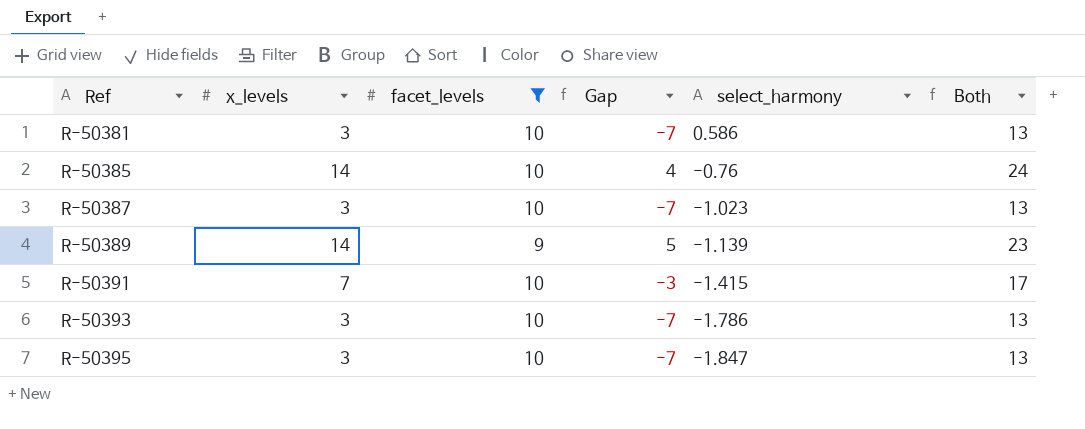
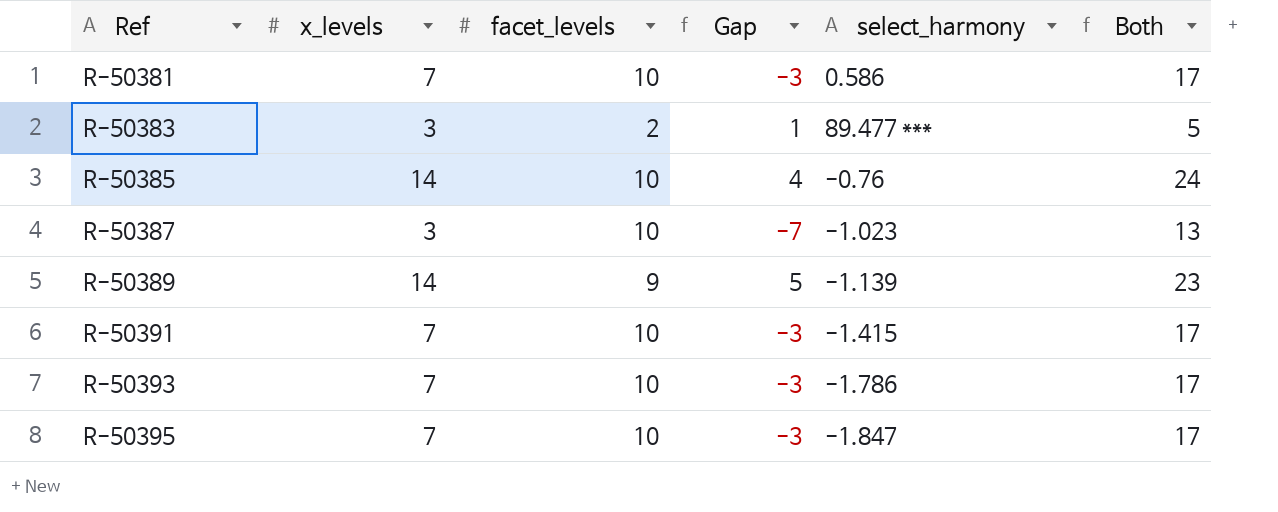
filter: facet_levels != 2 -> none
R-50381 | x_levels: 3 -> 7
R-50381 | Gap: -7 -> -3
R-50381 | Both: 13 -> 17
R-50393 | x_levels: 3 -> 7
R-50393 | Gap: -7 -> -3
R-50393 | Both: 13 -> 17
R-50395 | x_levels: 3 -> 7
R-50395 | Gap: -7 -> -3
R-50395 | Both: 13 -> 17

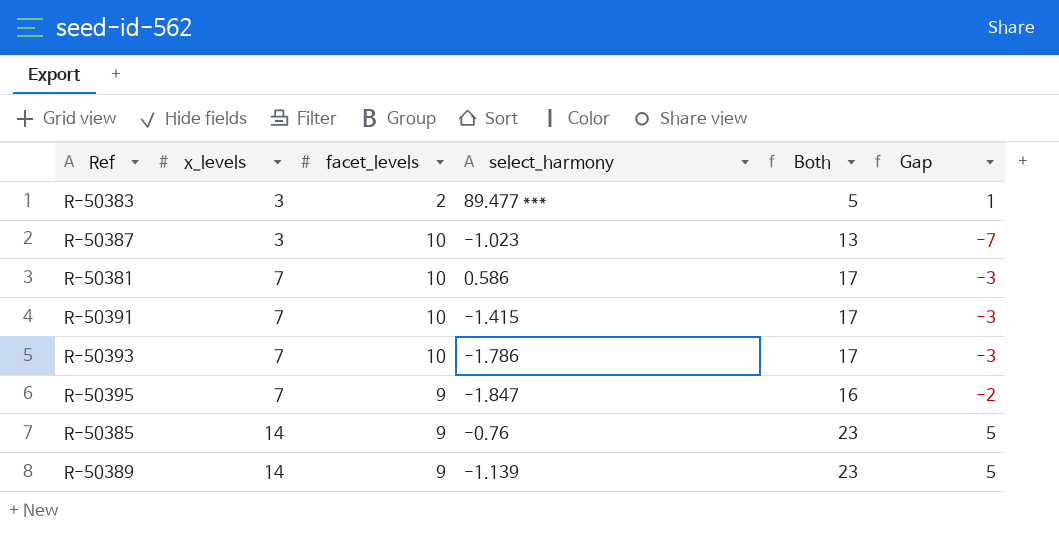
row order: Ref ascending -> x_levels ascending
column Gap | position: 4 -> 6
R-50395 | facet_levels: 10 -> 9
R-50395 | Both: 17 -> 16
R-50395 | Gap: -3 -> -2
R-50385 | facet_levels: 10 -> 9
R-50385 | Both: 24 -> 23
R-50385 | Gap: 4 -> 5

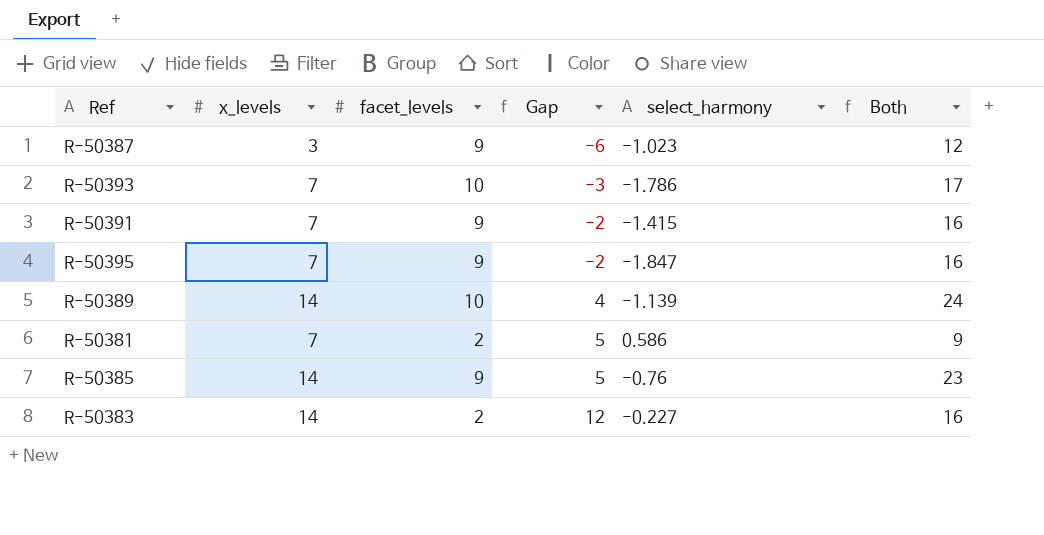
row order: x_levels ascending -> Gap ascending
column Gap | position: 6 -> 4
R-50387 | facet_levels: 10 -> 9
R-50387 | Gap: -7 -> -6
R-50387 | Both: 13 -> 12
R-50391 | facet_levels: 10 -> 9
R-50391 | Gap: -3 -> -2
R-50391 | Both: 17 -> 16
R-50389 | facet_levels: 9 -> 10
R-50389 | Gap: 5 -> 4
R-50389 | Both: 23 -> 24
R-50381 | facet_levels: 10 -> 2
R-50381 | Gap: -3 -> 5
R-50381 | Both: 17 -> 9
R-50383 | x_levels: 3 -> 14
R-50383 | Gap: 1 -> 12
R-50383 | select_harmony: 89.477 *** -> -0.227
R-50383 | Both: 5 -> 16

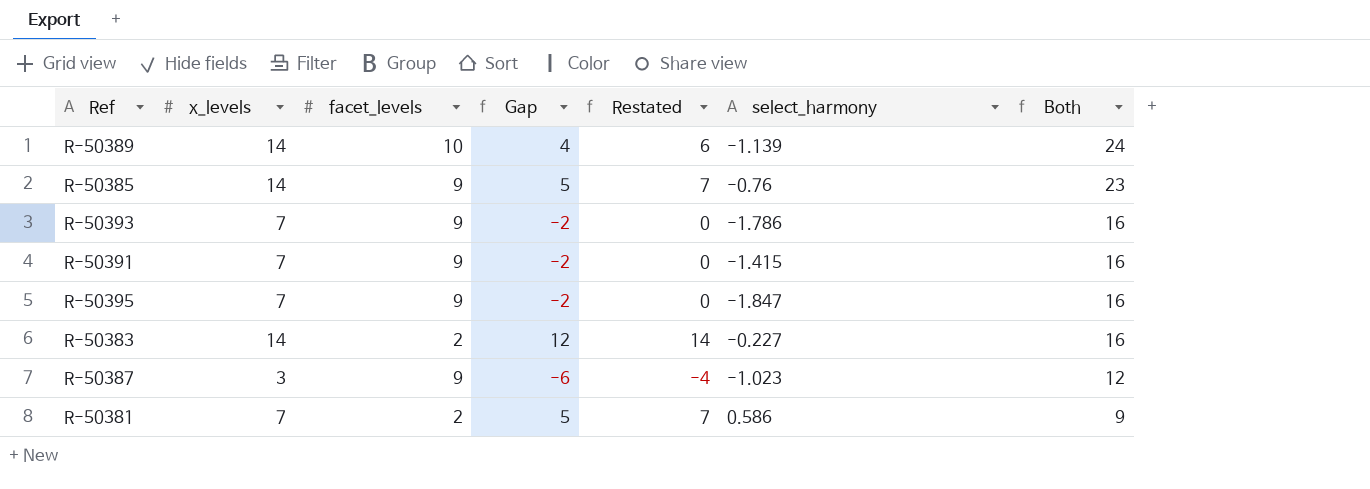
row order: Gap ascending -> Both descending
column Restated | formula: none -> [Gap] + 2
R-50393 | facet_levels: 10 -> 9
R-50393 | Gap: -3 -> -2
R-50393 | Both: 17 -> 16

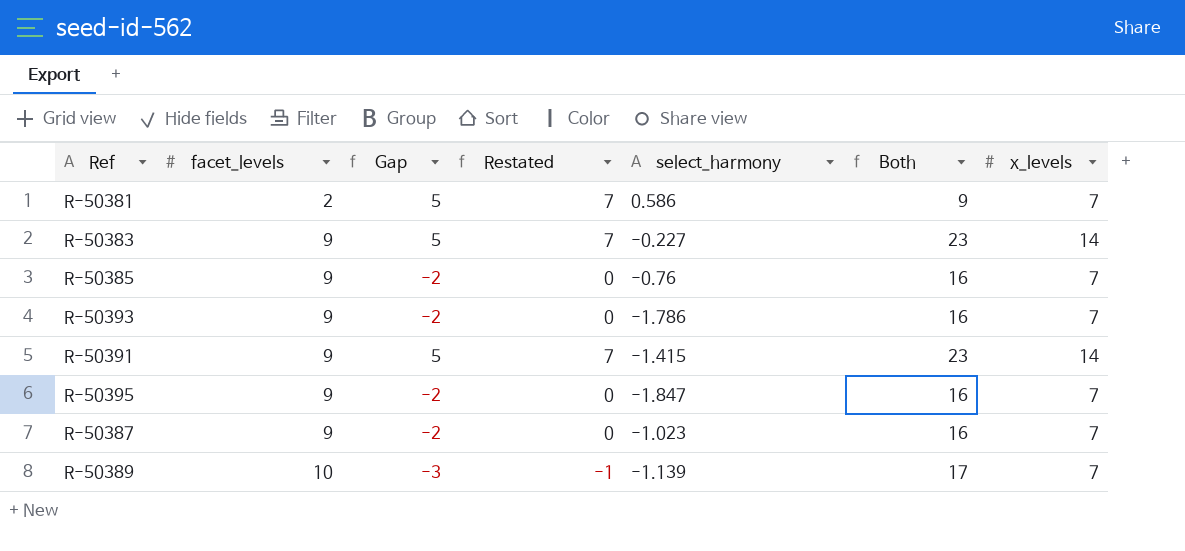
row order: Both descending -> facet_levels ascending
column x_levels | position: 2 -> 7
R-50383 | facet_levels: 2 -> 9
R-50383 | Gap: 12 -> 5
R-50383 | Restated: 14 -> 7
R-50383 | Both: 16 -> 23
R-50385 | Gap: 5 -> -2
R-50385 | Restated: 7 -> 0
R-50385 | Both: 23 -> 16
R-50385 | x_levels: 14 -> 7
R-50391 | Gap: -2 -> 5
R-50391 | Restated: 0 -> 7
R-50391 | Both: 16 -> 23
R-50391 | x_levels: 7 -> 14
R-50387 | Gap: -6 -> -2
R-50387 | Restated: -4 -> 0
R-50387 | Both: 12 -> 16
R-50387 | x_levels: 3 -> 7
R-50389 | Gap: 4 -> -3
R-50389 | Restated: 6 -> -1
R-50389 | Both: 24 -> 17
R-50389 | x_levels: 14 -> 7

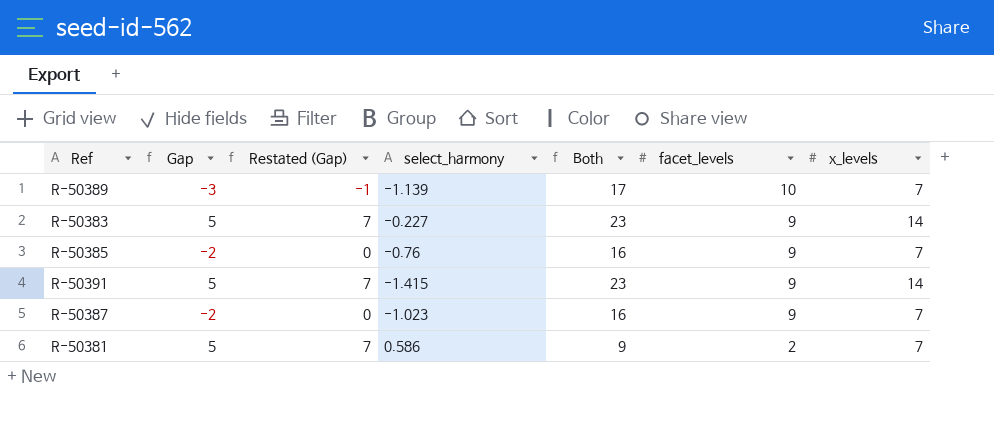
row order: facet_levels ascending -> facet_levels descending
column name: Restated -> Restated (Gap)
column facet_levels | position: 2 -> 6
row R-50393: 9 | -2 | 0 | -1.786 | 16 | 7 -> none
row R-50395: 9 | -2 | 0 | -1.847 | 16 | 7 -> none

